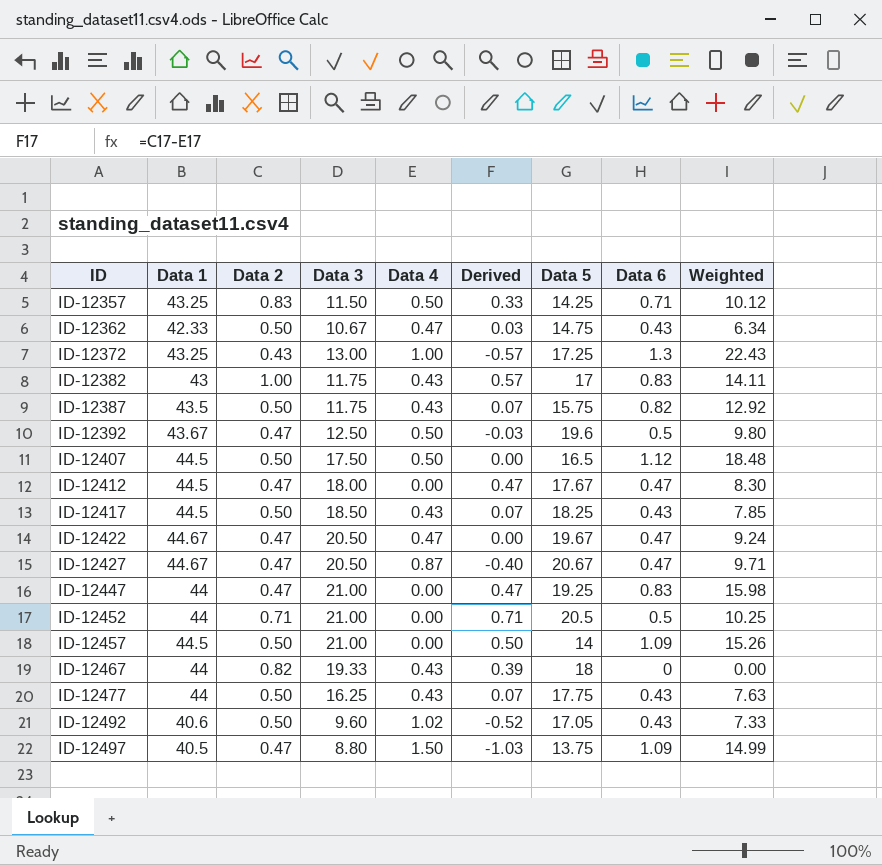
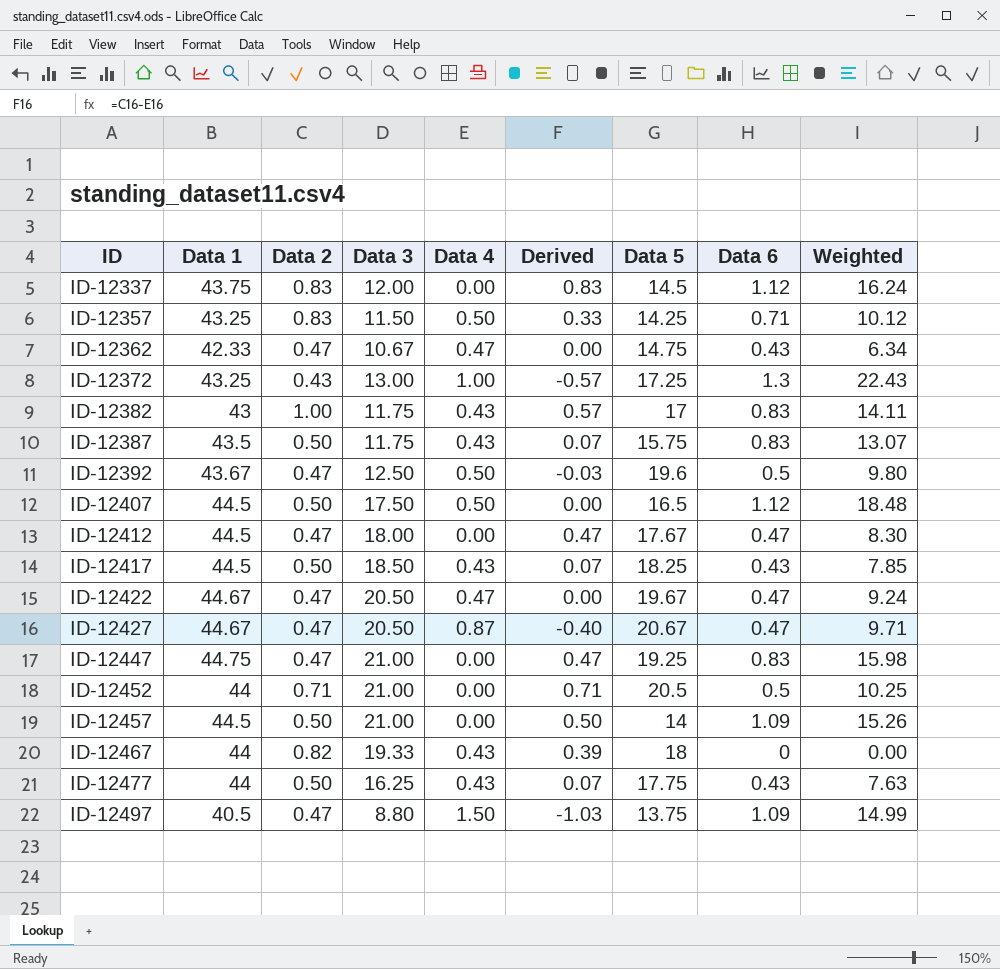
row ID-12492: 40.6 | 0.50 | 9.60 | 1.02 | -0.52 | 17.05 | 0.43 | 7.33 -> none
row ID-12337: none -> 43.75 | 0.83 | 12.00 | 0.00 | 0.83 | 14.5 | 1.12 | 16.24
ID-12362 | Data 2: 0.50 -> 0.47
ID-12362 | Derived: 0.03 -> 0.00
ID-12387 | Data 6: 0.82 -> 0.83
ID-12387 | Weighted: 12.92 -> 13.07
ID-12447 | Data 1: 44 -> 44.75

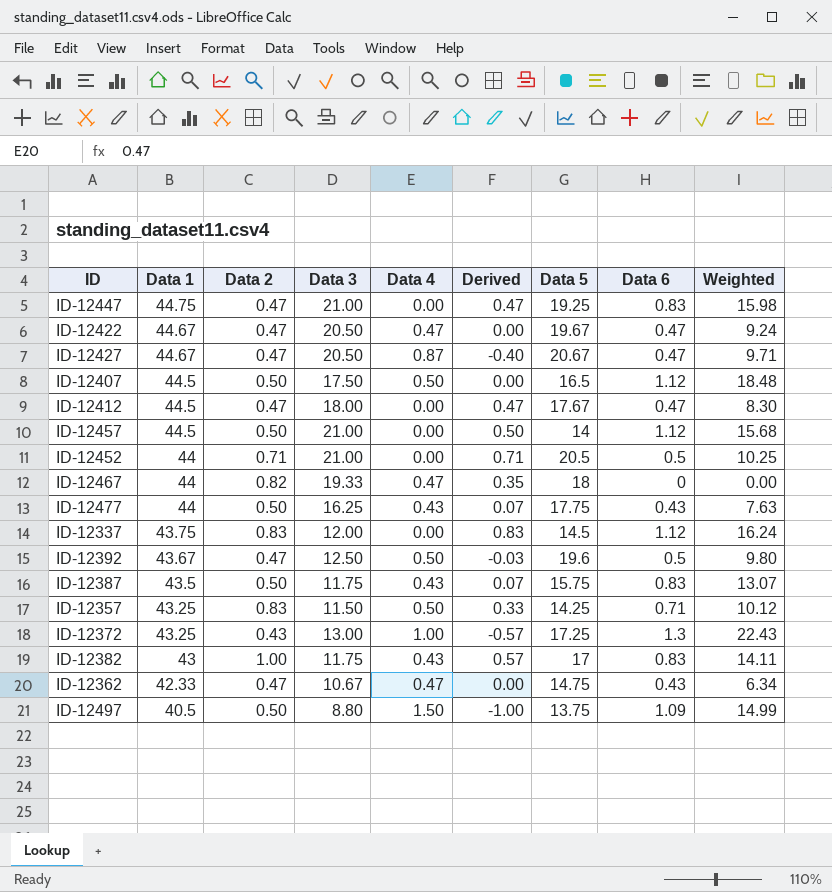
row order: ID ascending -> Data 1 descending
row ID-12417: 44.5 | 0.50 | 18.50 | 0.43 | 0.07 | 18.25 | 0.43 | 7.85 -> none
ID-12457 | Data 6: 1.09 -> 1.12
ID-12457 | Weighted: 15.26 -> 15.68
ID-12467 | Data 4: 0.43 -> 0.47
ID-12467 | Derived: 0.39 -> 0.35
ID-12497 | Data 2: 0.47 -> 0.50
ID-12497 | Derived: -1.03 -> -1.00

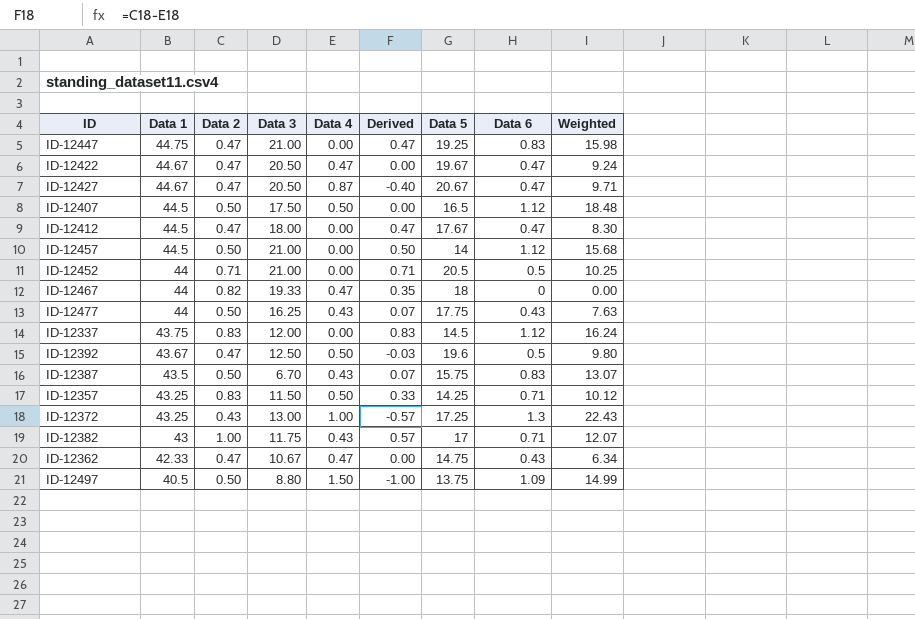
ID-12387 | Data 3: 11.75 -> 6.70
ID-12382 | Data 6: 0.83 -> 0.71
ID-12382 | Weighted: 14.11 -> 12.07

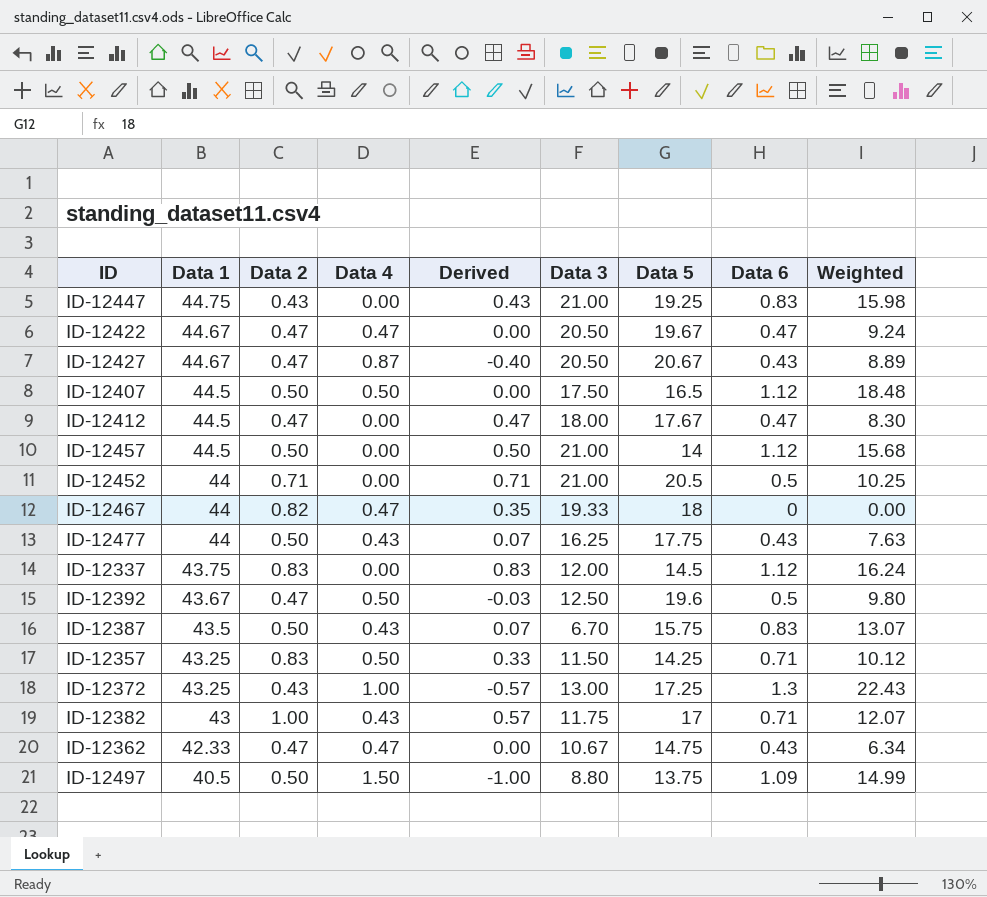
column Data 3 | position: 4 -> 6
ID-12447 | Data 2: 0.47 -> 0.43
ID-12447 | Derived: 0.47 -> 0.43
ID-12427 | Data 6: 0.47 -> 0.43
ID-12427 | Weighted: 9.71 -> 8.89

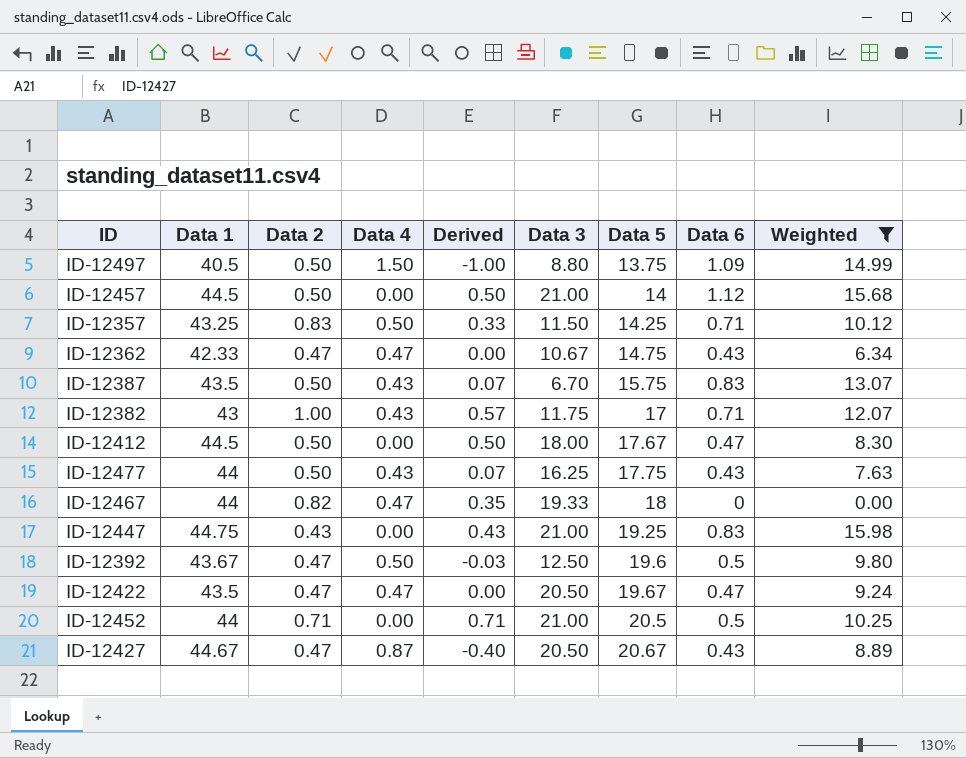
filter: none -> Weighted <= 15.98
row order: Data 1 descending -> Data 5 ascending
ID-12412 | Data 2: 0.47 -> 0.50
ID-12412 | Derived: 0.47 -> 0.50
ID-12422 | Data 1: 44.67 -> 43.5

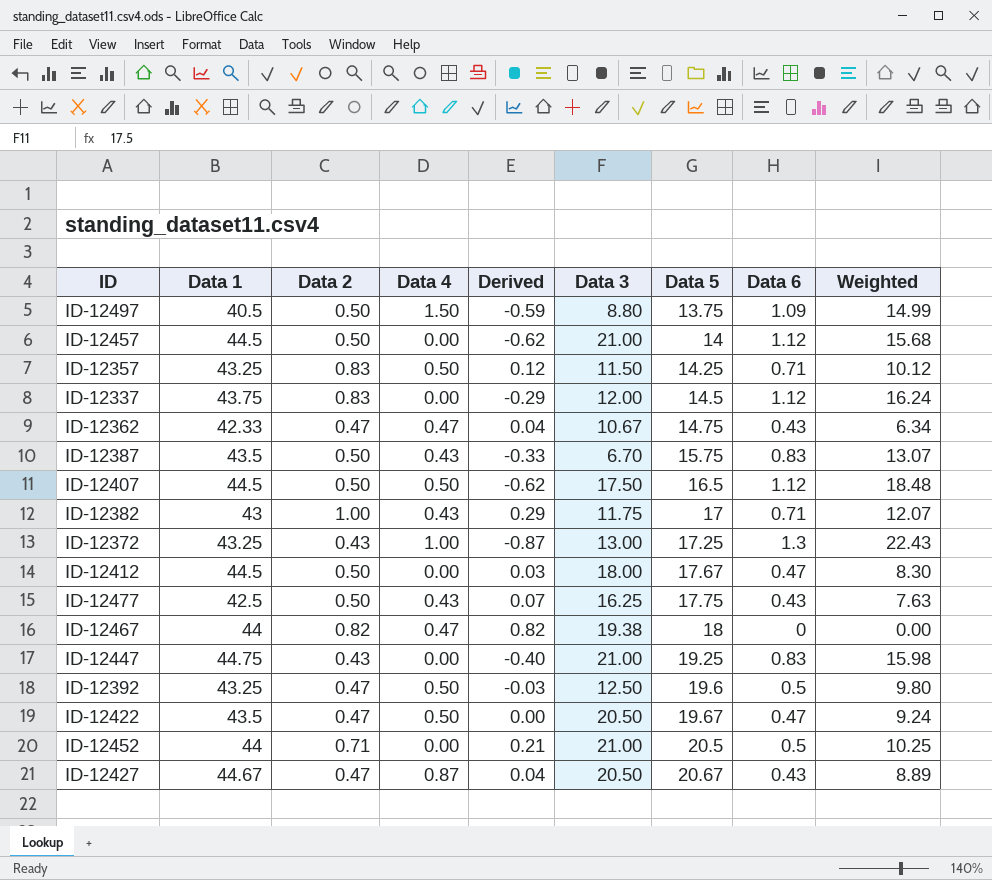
filter: Weighted <= 15.98 -> none
column Derived | formula: [Data 2] - [Data 4] -> [Data 2] - [Data 6]
ID-12477 | Data 1: 44 -> 42.5
ID-12467 | Data 3: 19.33 -> 19.38
ID-12392 | Data 1: 43.67 -> 43.25
ID-12422 | Data 4: 0.47 -> 0.50

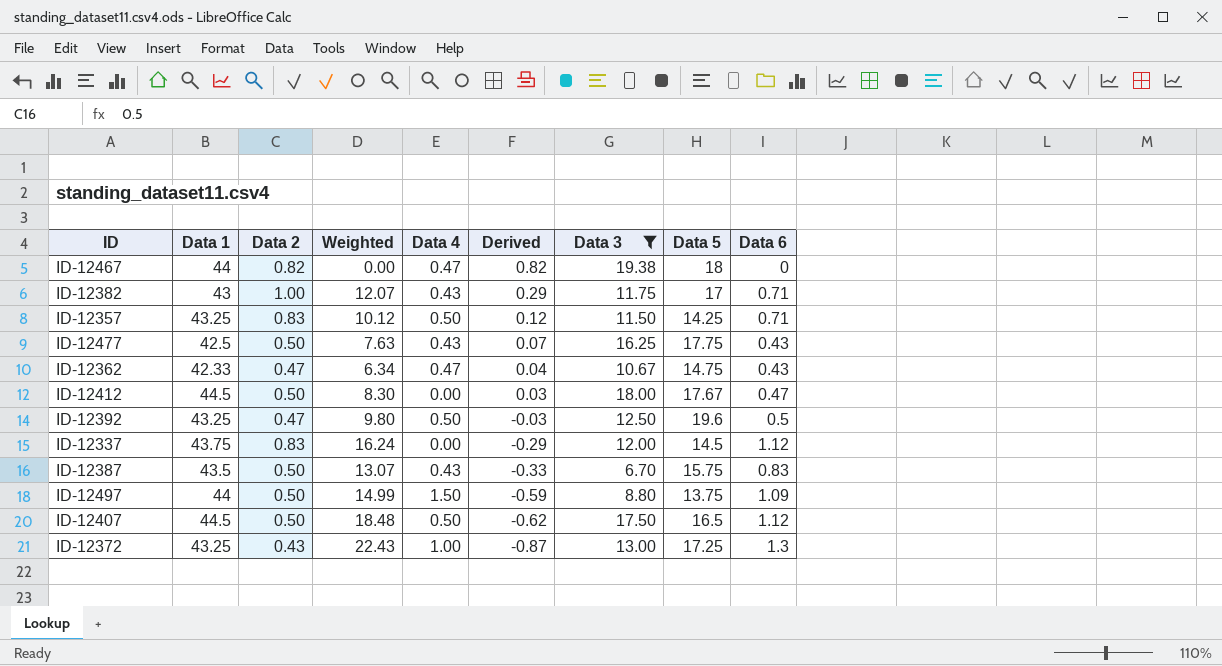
filter: none -> Data 3 <= 19.38
row order: Data 5 ascending -> Derived descending
column Weighted | position: 9 -> 4
ID-12497 | Data 1: 40.5 -> 44

